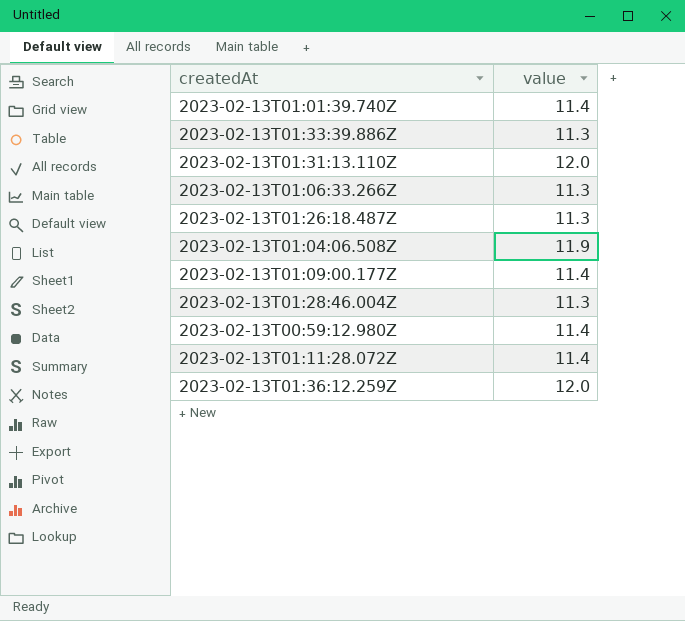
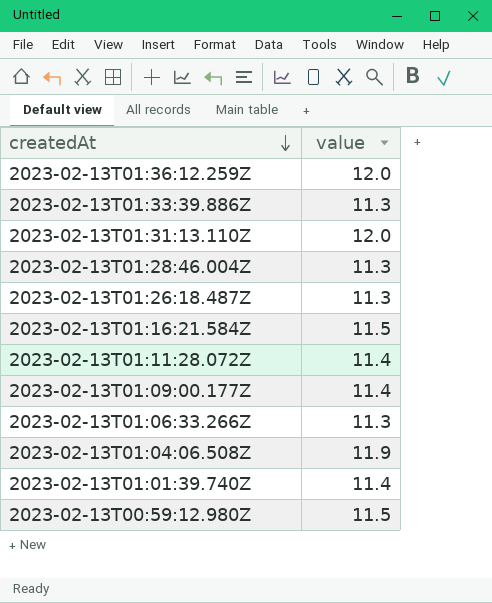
row order: none -> createdAt descending
row 2023-02-13T01:16:21.584Z: none -> 11.5
2023-02-13T00:59:12.980Z | value: 11.4 -> 11.5

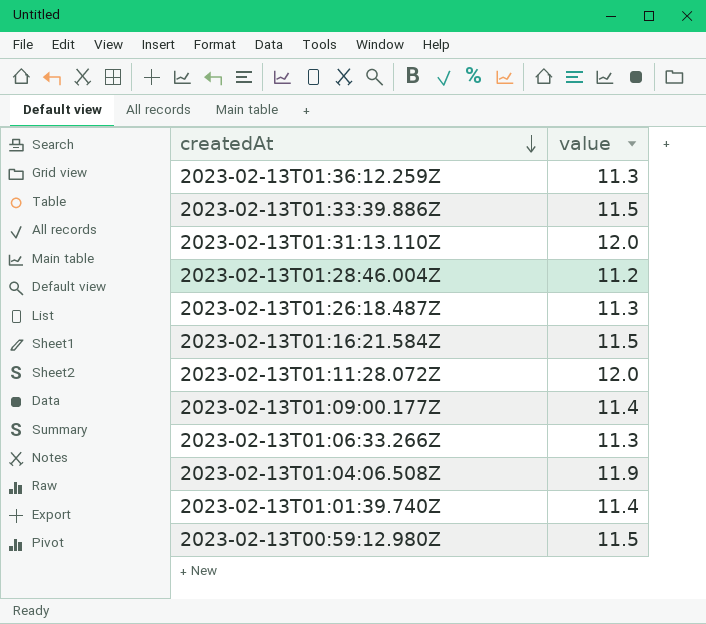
2023-02-13T01:36:12.259Z | value: 12.0 -> 11.3
2023-02-13T01:33:39.886Z | value: 11.3 -> 11.5
2023-02-13T01:28:46.004Z | value: 11.3 -> 11.2
2023-02-13T01:11:28.072Z | value: 11.4 -> 12.0

